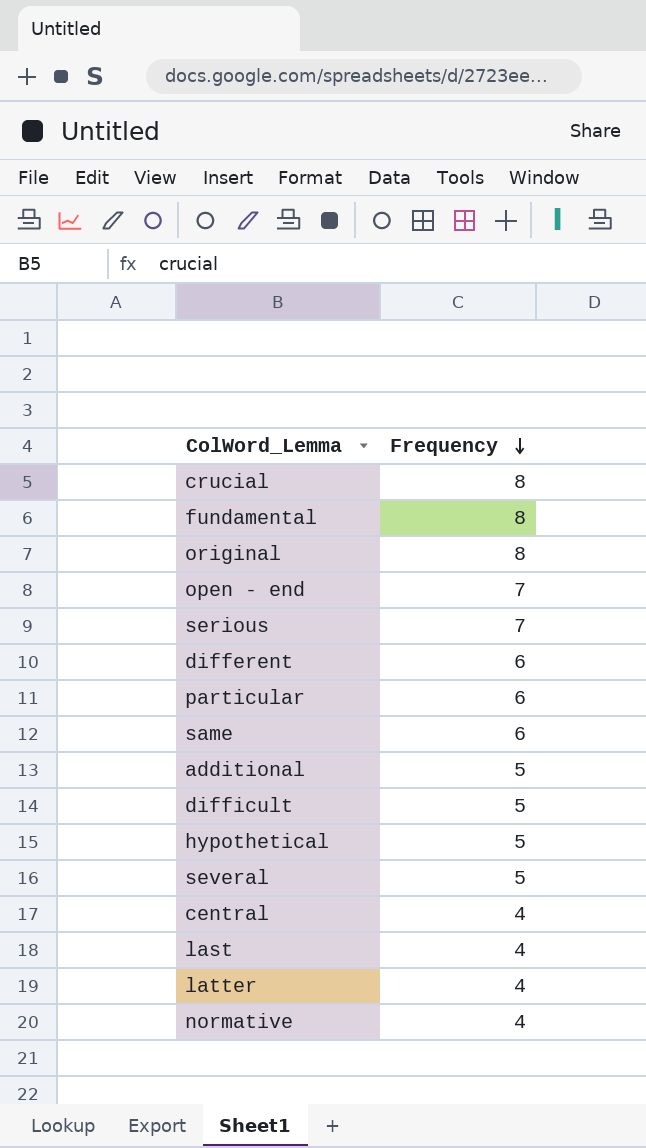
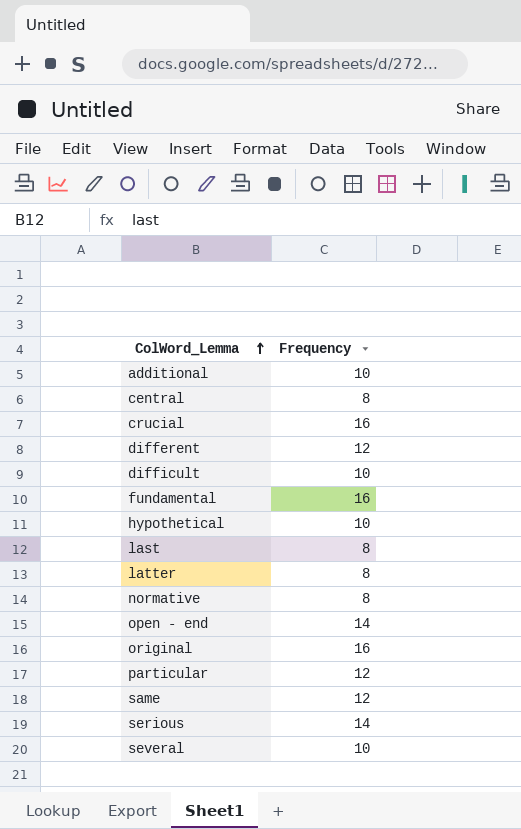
row order: Frequency descending -> ColWord_Lemma ascending
additional | Frequency: 5 -> 10
central | Frequency: 4 -> 8
crucial | Frequency: 8 -> 16
different | Frequency: 6 -> 12
difficult | Frequency: 5 -> 10
fundamental | Frequency: 8 -> 16
hypothetical | Frequency: 5 -> 10
last | Frequency: 4 -> 8
latter | Frequency: 4 -> 8
normative | Frequency: 4 -> 8
open - end | Frequency: 7 -> 14
original | Frequency: 8 -> 16
particular | Frequency: 6 -> 12
same | Frequency: 6 -> 12
serious | Frequency: 7 -> 14
several | Frequency: 5 -> 10

